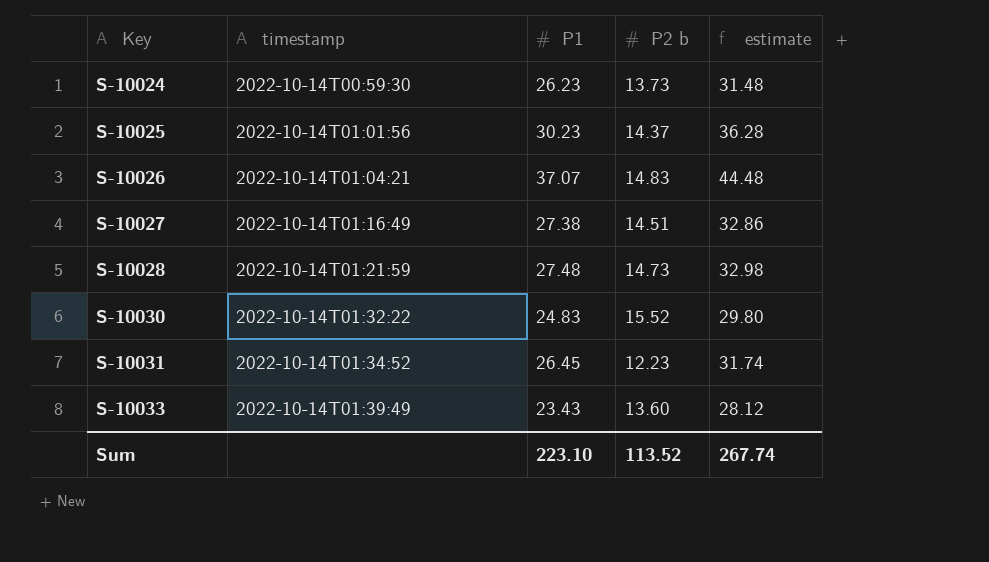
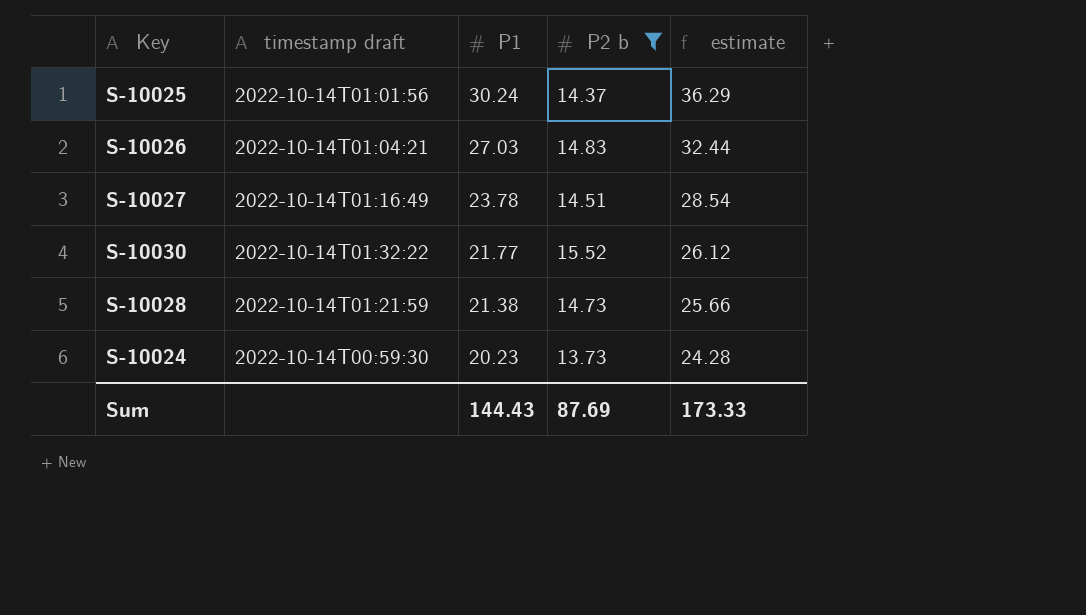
filter: none -> P2 b >= 13.73
row order: Key ascending -> P1 descending
column name: timestamp -> timestamp draft
S-10025 | P1: 30.23 -> 30.24
S-10025 | estimate: 36.28 -> 36.29
S-10026 | P1: 37.07 -> 27.03
S-10026 | estimate: 44.48 -> 32.44
S-10027 | P1: 27.38 -> 23.78
S-10027 | estimate: 32.86 -> 28.54
S-10030 | P1: 24.83 -> 21.77
S-10030 | estimate: 29.80 -> 26.12
S-10028 | P1: 27.48 -> 21.38
S-10028 | estimate: 32.98 -> 25.66
S-10024 | P1: 26.23 -> 20.23
S-10024 | estimate: 31.48 -> 24.28
Sum | P1: 223.10 -> 144.43
Sum | P2 b: 113.52 -> 87.69
Sum | estimate: 267.74 -> 173.33

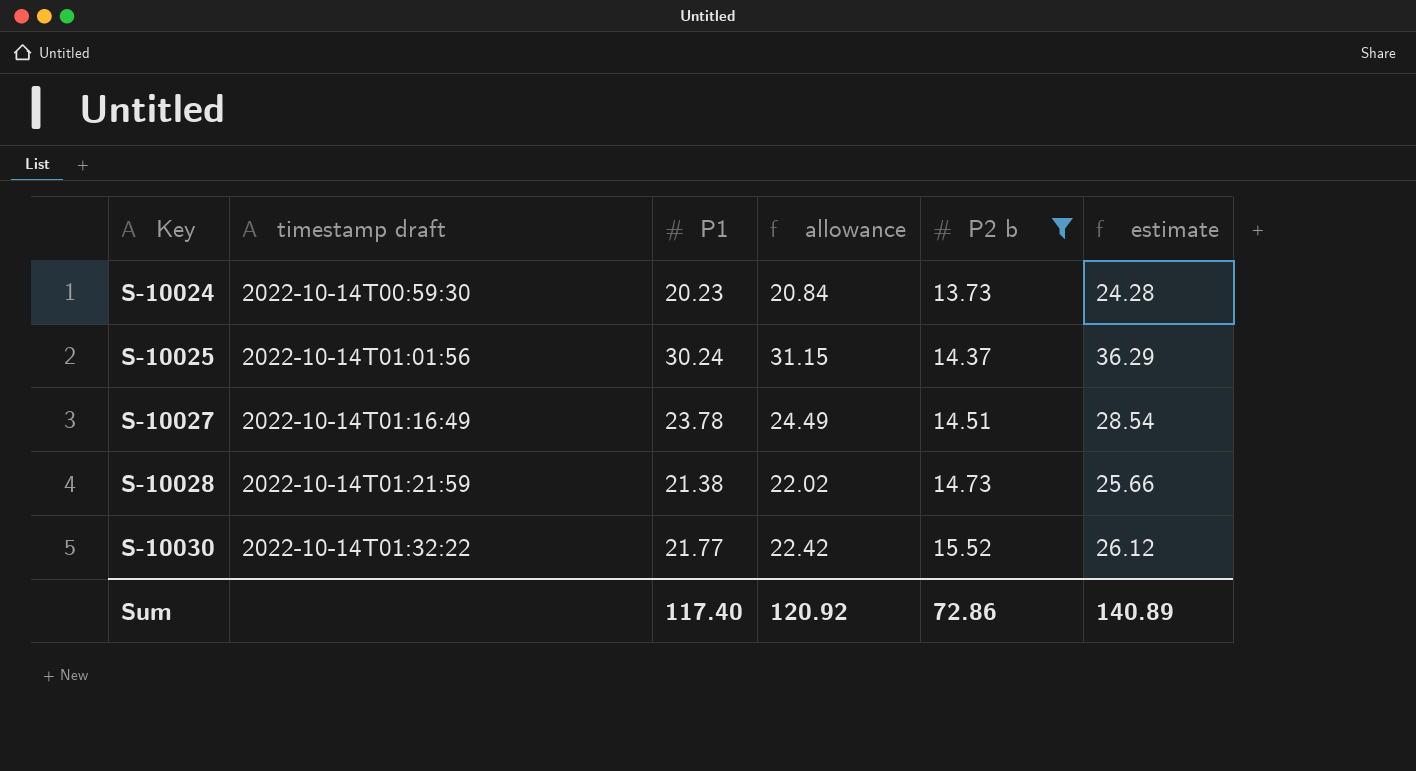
row order: P1 descending -> Key ascending
column allowance | formula: none -> [P1] * 1.03
row S-10026: 2022-10-14T01:04:21 | 27.03 | 14.83 | 32.44 -> none
Sum | P1: 144.43 -> 117.40
Sum | P2 b: 87.69 -> 72.86
Sum | estimate: 173.33 -> 140.89

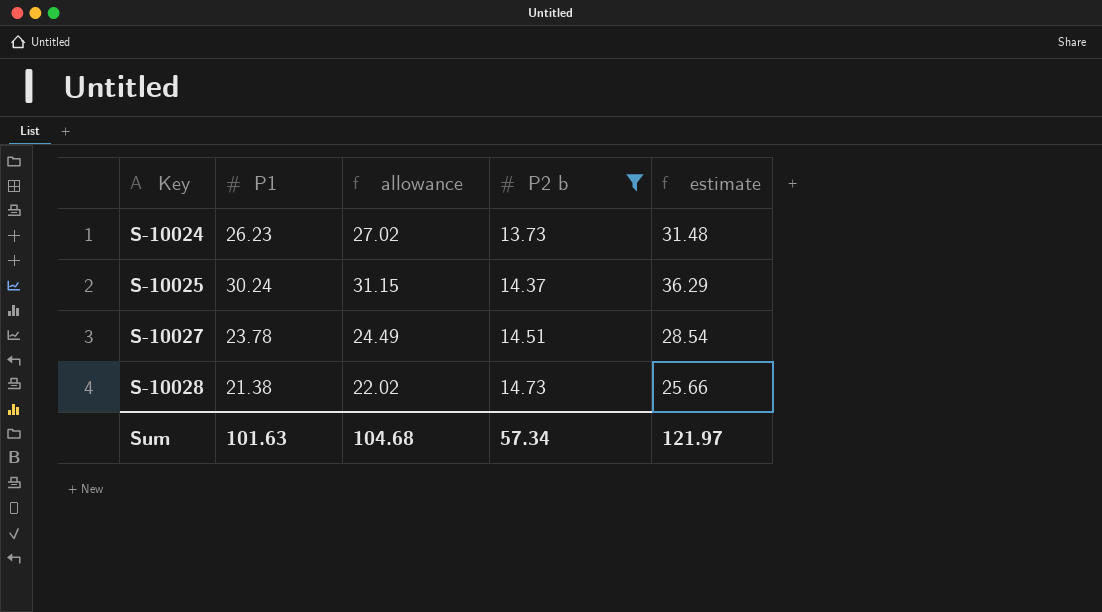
column timestamp draft | position: 2 -> none
row S-10030: 2022-10-14T01:32:22 | 21.77 | 22.42 | 15.52 | 26.12 -> none
S-10024 | P1: 20.23 -> 26.23
S-10024 | allowance: 20.84 -> 27.02
S-10024 | estimate: 24.28 -> 31.48
Sum | P1: 117.40 -> 101.63
Sum | allowance: 120.92 -> 104.68
Sum | P2 b: 72.86 -> 57.34
Sum | estimate: 140.89 -> 121.97

